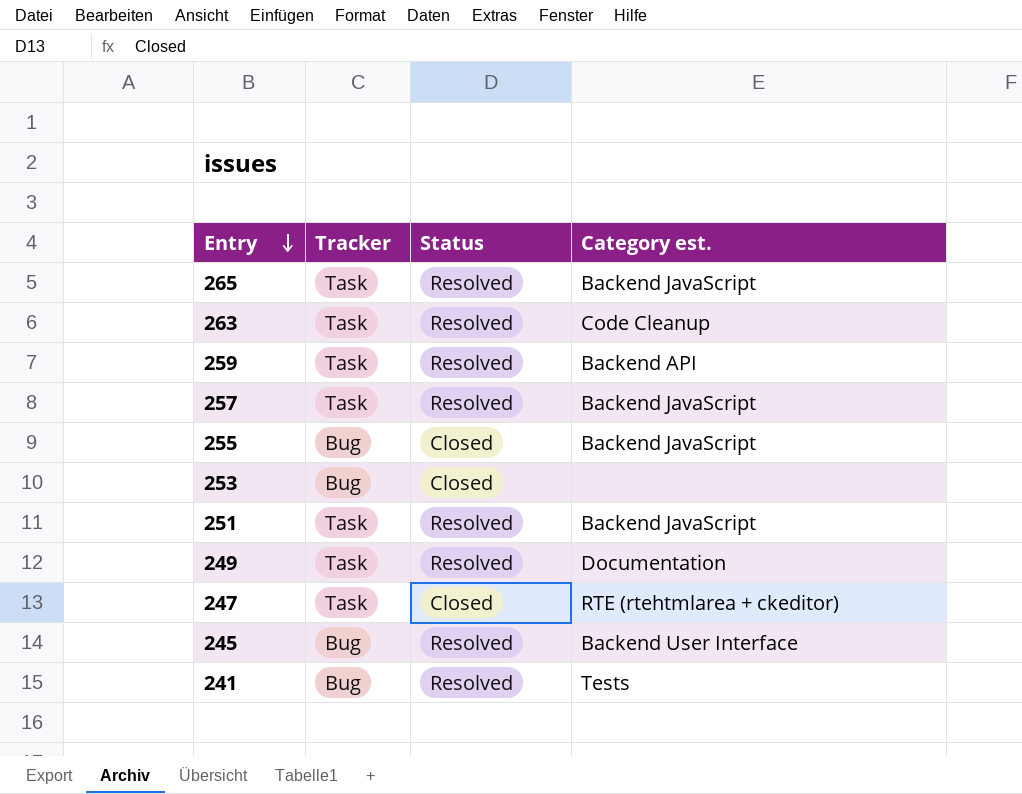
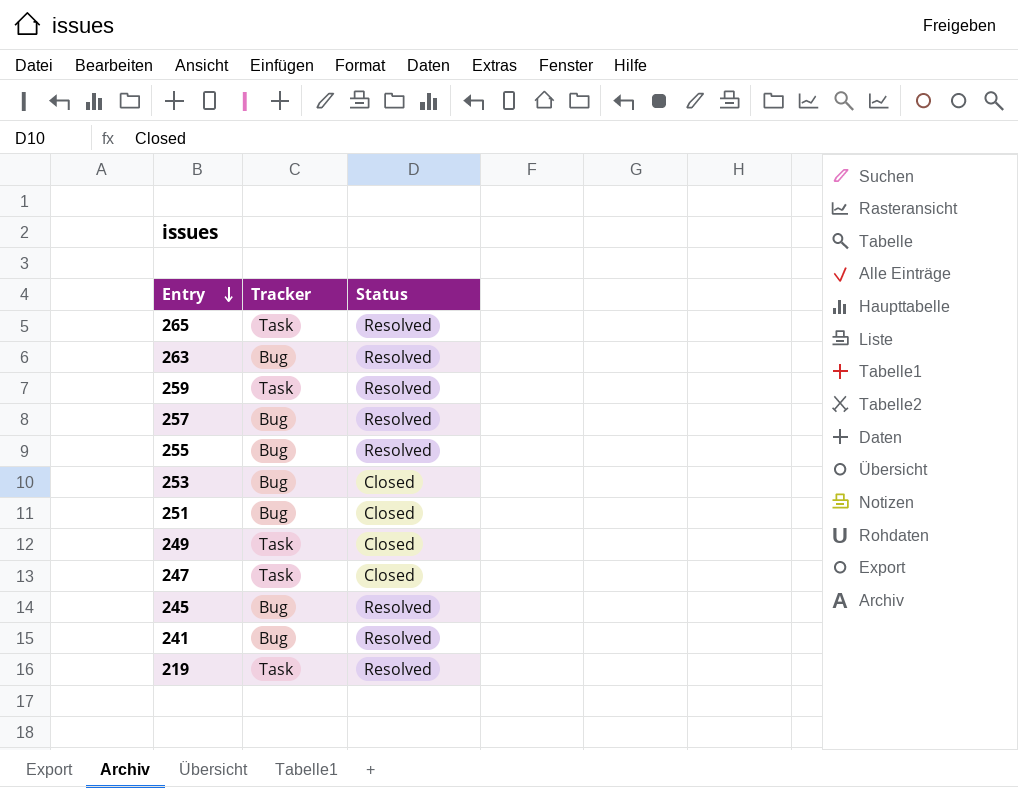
column Category est. | position: 4 -> none
263 | Tracker: Task -> Bug
257 | Tracker: Task -> Bug
255 | Status: Closed -> Resolved
251 | Tracker: Task -> Bug
251 | Status: Resolved -> Closed
249 | Status: Resolved -> Closed
row 219: none -> Task | Resolved

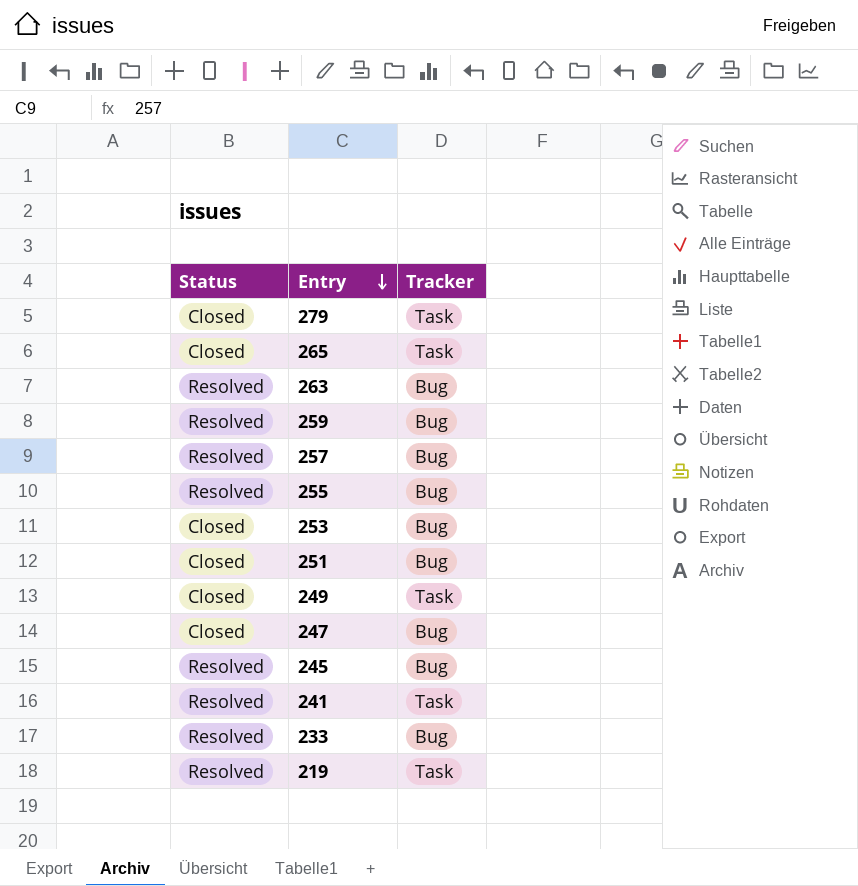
column Status | position: 3 -> 1
row 279: none -> Closed | Task
265 | Status: Resolved -> Closed
259 | Tracker: Task -> Bug
247 | Tracker: Task -> Bug
241 | Tracker: Bug -> Task
row 233: none -> Resolved | Bug

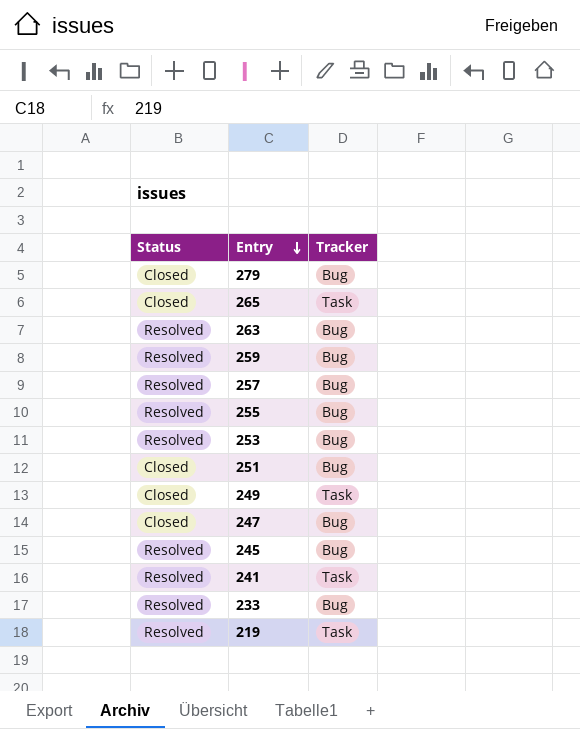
279 | Tracker: Task -> Bug
253 | Status: Closed -> Resolved

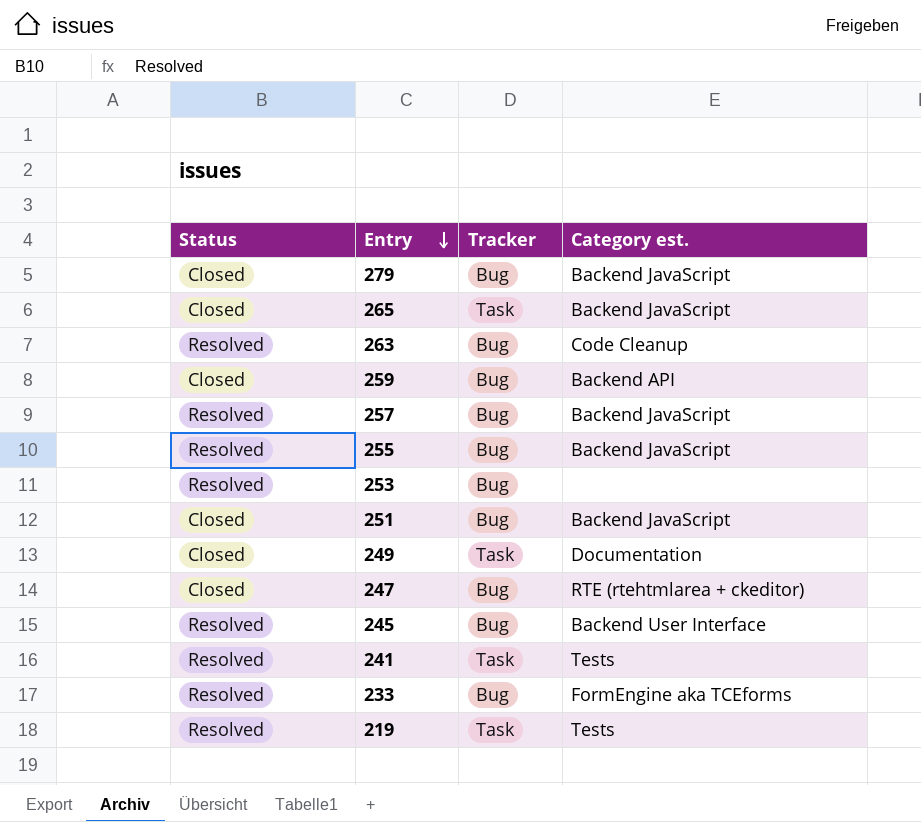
column Category est. | position: none -> 4
259 | Status: Resolved -> Closed

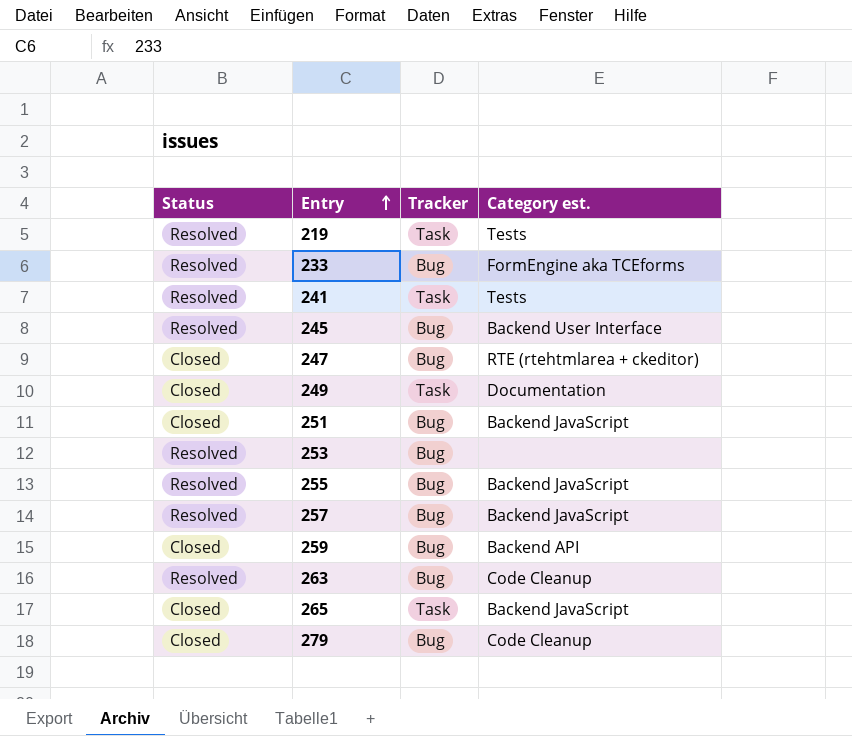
row order: Entry descending -> Entry ascending
279 | Category est.: Backend JavaScript -> Code Cleanup

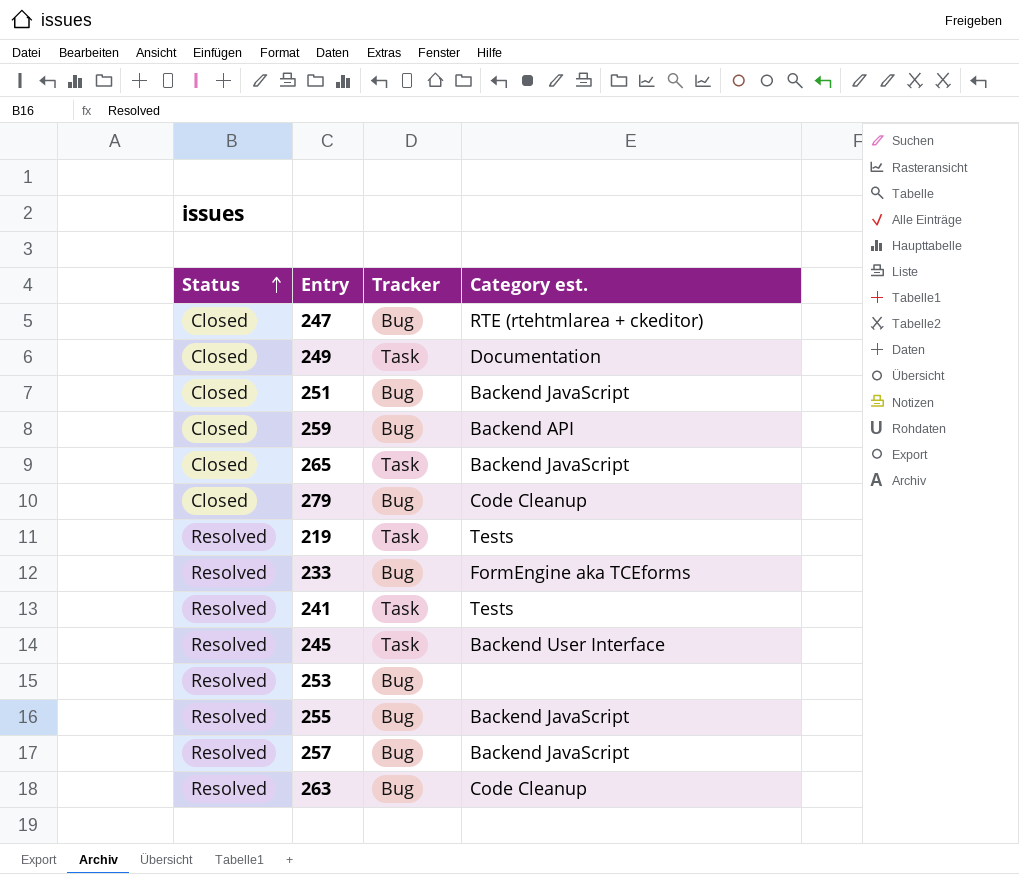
row order: Entry ascending -> Status ascending
245 | Tracker: Bug -> Task

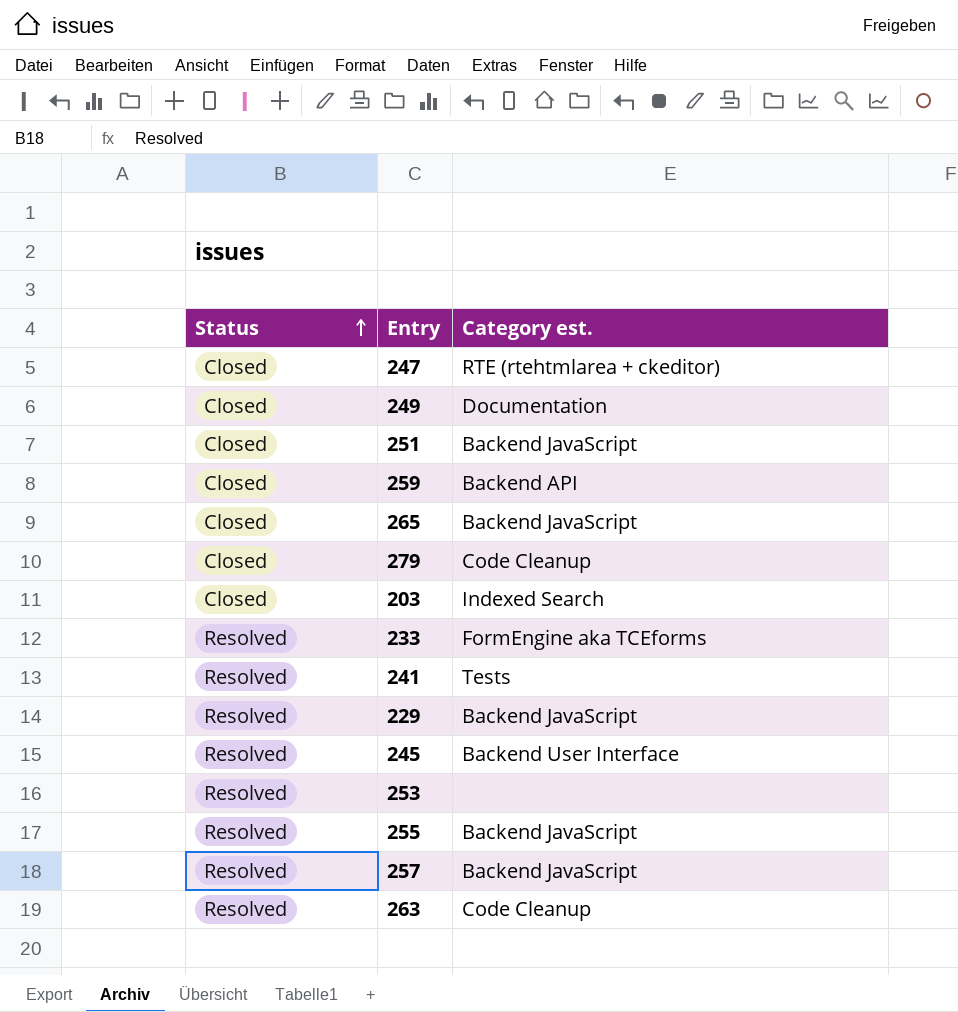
column Tracker | position: 3 -> none
row 219: Resolved | Task | Tests -> none
row 203: none -> Closed | Indexed Search
row 229: none -> Resolved | Backend JavaScript

